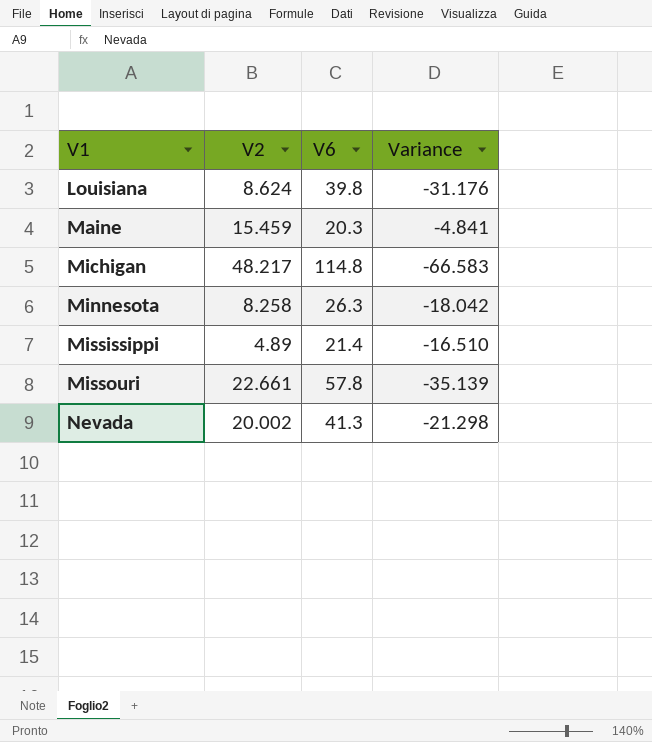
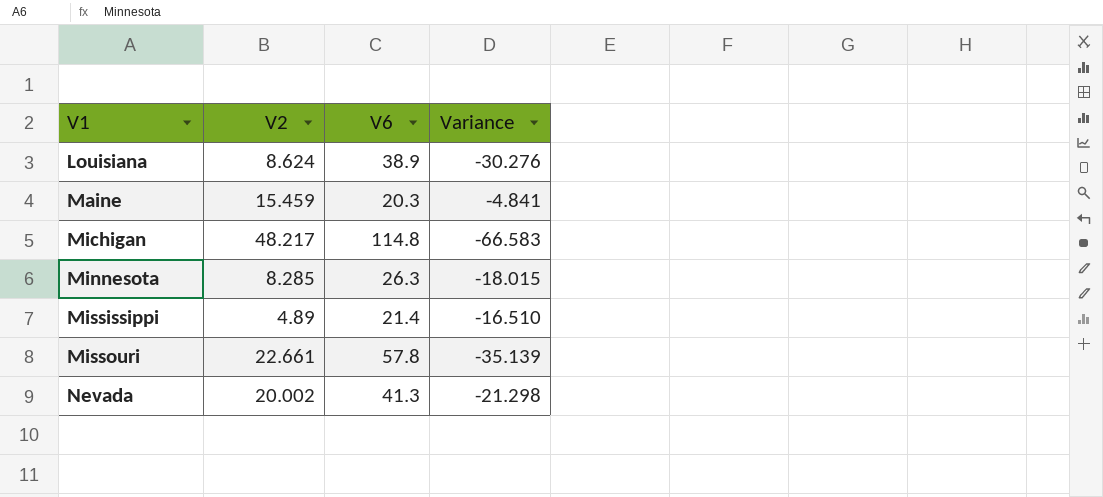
Louisiana | V6: 39.8 -> 38.9
Louisiana | Variance: -31.176 -> -30.276
Minnesota | V2: 8.258 -> 8.285
Minnesota | Variance: -18.042 -> -18.015

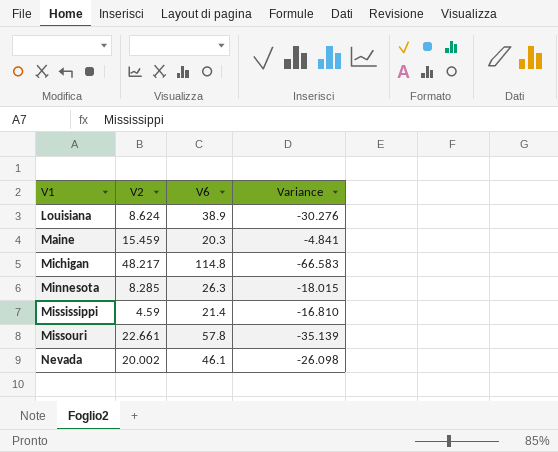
Mississippi | V2: 4.89 -> 4.59
Mississippi | Variance: -16.510 -> -16.810
Nevada | V6: 41.3 -> 46.1
Nevada | Variance: -21.298 -> -26.098

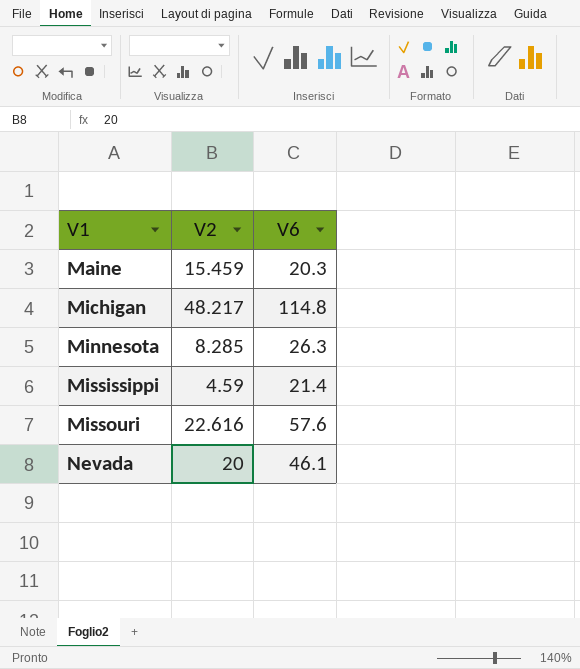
column Variance | formula: [V2] - [V6] -> none
row Louisiana: 8.624 | 38.9 | -30.276 -> none
Missouri | V2: 22.661 -> 22.616
Missouri | V6: 57.8 -> 57.6
Nevada | V2: 20.002 -> 20

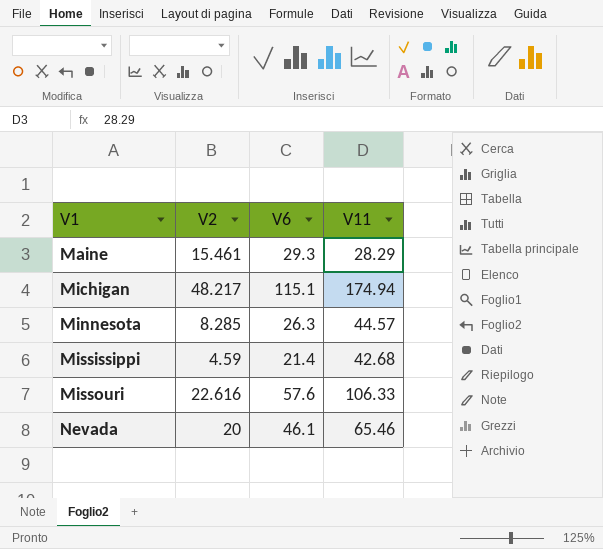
column V11 | position: none -> 4
Maine | V2: 15.459 -> 15.461
Maine | V6: 20.3 -> 29.3
Michigan | V6: 114.8 -> 115.1

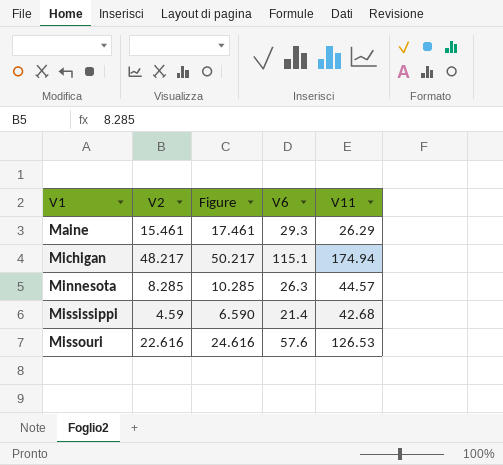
column Figure | formula: none -> [V2] + 2
row Nevada: 20 | 46.1 | 65.46 -> none
Maine | V11: 28.29 -> 26.29
Missouri | V11: 106.33 -> 126.53

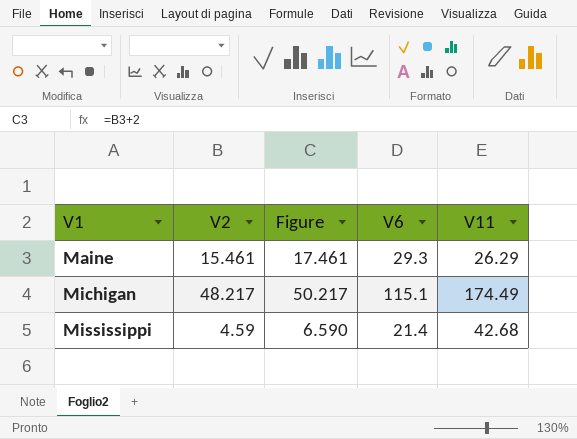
row Minnesota: 8.285 | 10.285 | 26.3 | 44.57 -> none
row Missouri: 22.616 | 24.616 | 57.6 | 126.53 -> none
Michigan | V11: 174.94 -> 174.49

